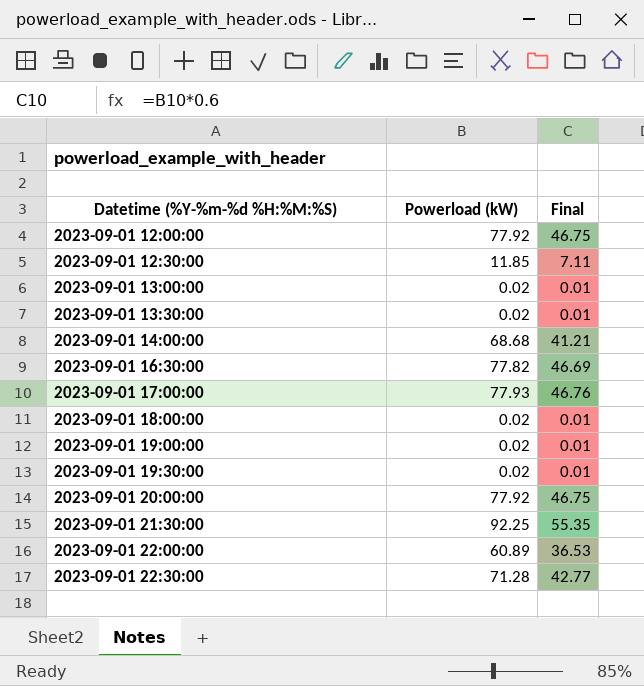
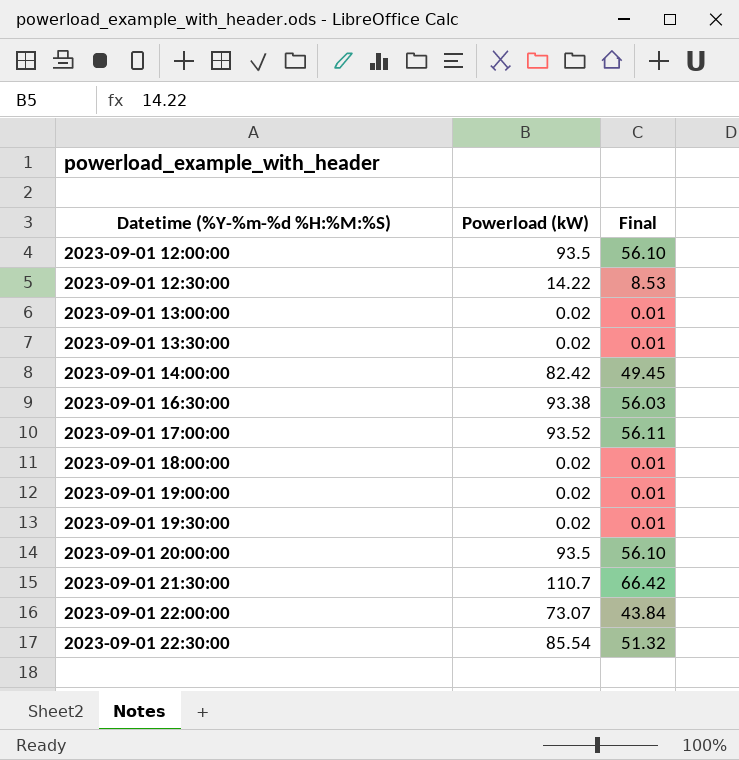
2023-09-01 12:00:00 | Powerload (kW): 77.92 -> 93.5
2023-09-01 12:00:00 | Final: 46.75 -> 56.10
2023-09-01 12:30:00 | Powerload (kW): 11.85 -> 14.22
2023-09-01 12:30:00 | Final: 7.11 -> 8.53
2023-09-01 14:00:00 | Powerload (kW): 68.68 -> 82.42
2023-09-01 14:00:00 | Final: 41.21 -> 49.45
2023-09-01 16:30:00 | Powerload (kW): 77.82 -> 93.38
2023-09-01 16:30:00 | Final: 46.69 -> 56.03
2023-09-01 17:00:00 | Powerload (kW): 77.93 -> 93.52
2023-09-01 17:00:00 | Final: 46.76 -> 56.11
2023-09-01 20:00:00 | Powerload (kW): 77.92 -> 93.5
2023-09-01 20:00:00 | Final: 46.75 -> 56.10
2023-09-01 21:30:00 | Powerload (kW): 92.25 -> 110.7
2023-09-01 21:30:00 | Final: 55.35 -> 66.42
2023-09-01 22:00:00 | Powerload (kW): 60.89 -> 73.07
2023-09-01 22:00:00 | Final: 36.53 -> 43.84
2023-09-01 22:30:00 | Powerload (kW): 71.28 -> 85.54
2023-09-01 22:30:00 | Final: 42.77 -> 51.32

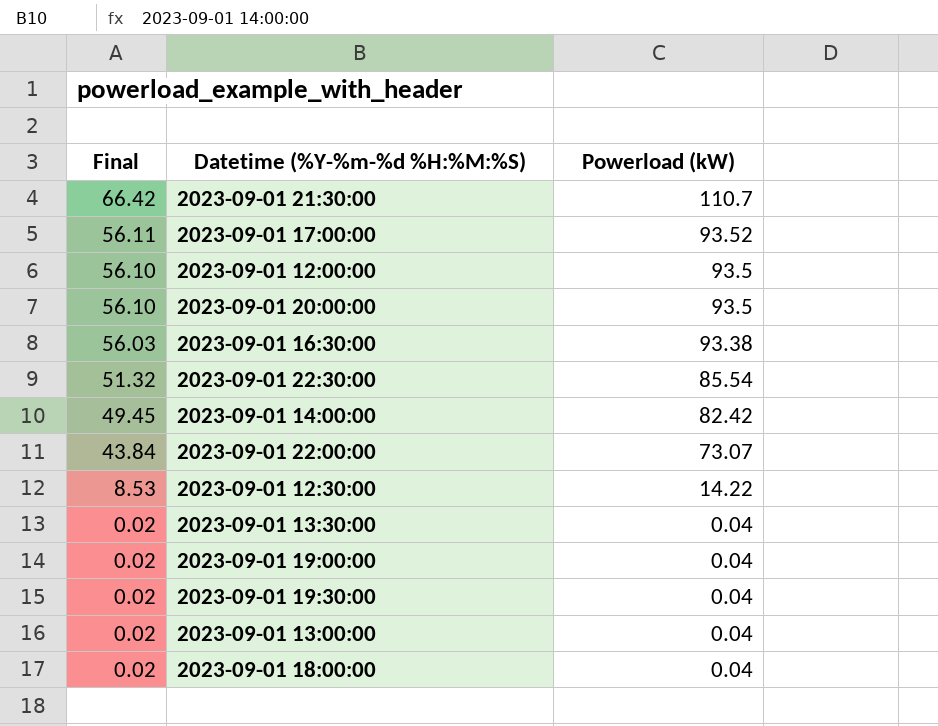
row order: Datetime (%Y-%m-%d %H:%M:%S) ascending -> Final descending
column Final | position: 3 -> 1
2023-09-01 13:30:00 | Final: 0.01 -> 0.02
2023-09-01 13:30:00 | Powerload (kW): 0.02 -> 0.04
2023-09-01 19:00:00 | Final: 0.01 -> 0.02
2023-09-01 19:00:00 | Powerload (kW): 0.02 -> 0.04
2023-09-01 19:30:00 | Final: 0.01 -> 0.02
2023-09-01 19:30:00 | Powerload (kW): 0.02 -> 0.04
2023-09-01 13:00:00 | Final: 0.01 -> 0.02
2023-09-01 13:00:00 | Powerload (kW): 0.02 -> 0.04
2023-09-01 18:00:00 | Final: 0.01 -> 0.02
2023-09-01 18:00:00 | Powerload (kW): 0.02 -> 0.04

